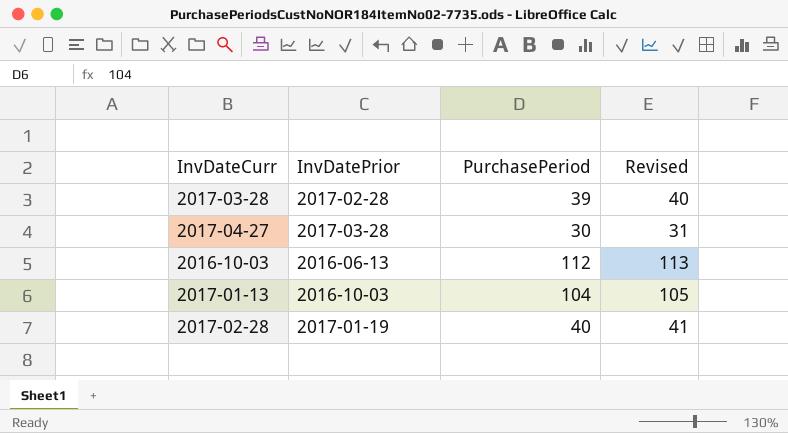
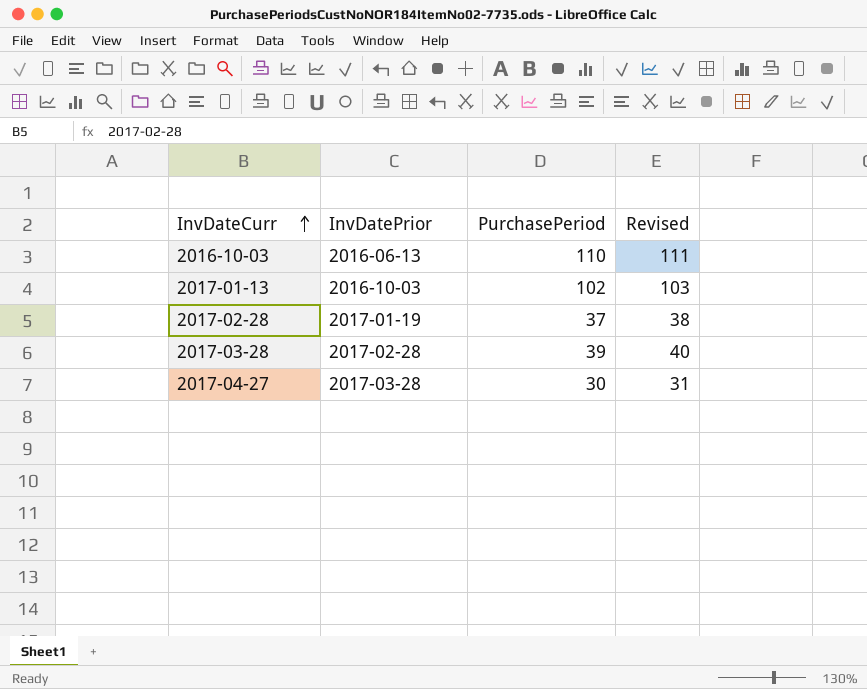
row order: none -> InvDateCurr ascending
2016-10-03 | PurchasePeriod: 112 -> 110
2016-10-03 | Revised: 113 -> 111
2017-01-13 | PurchasePeriod: 104 -> 102
2017-01-13 | Revised: 105 -> 103
2017-02-28 | PurchasePeriod: 40 -> 37
2017-02-28 | Revised: 41 -> 38

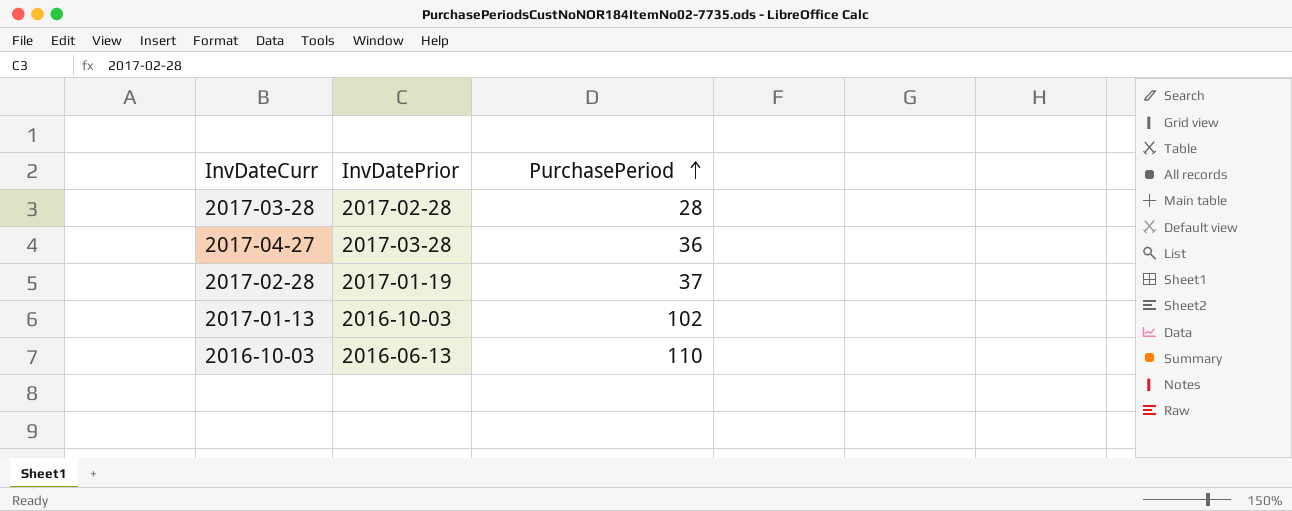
row order: InvDateCurr ascending -> PurchasePeriod ascending
column Revised | formula: [PurchasePeriod] + 1 -> none
2017-03-28 | PurchasePeriod: 39 -> 28
2017-04-27 | PurchasePeriod: 30 -> 36

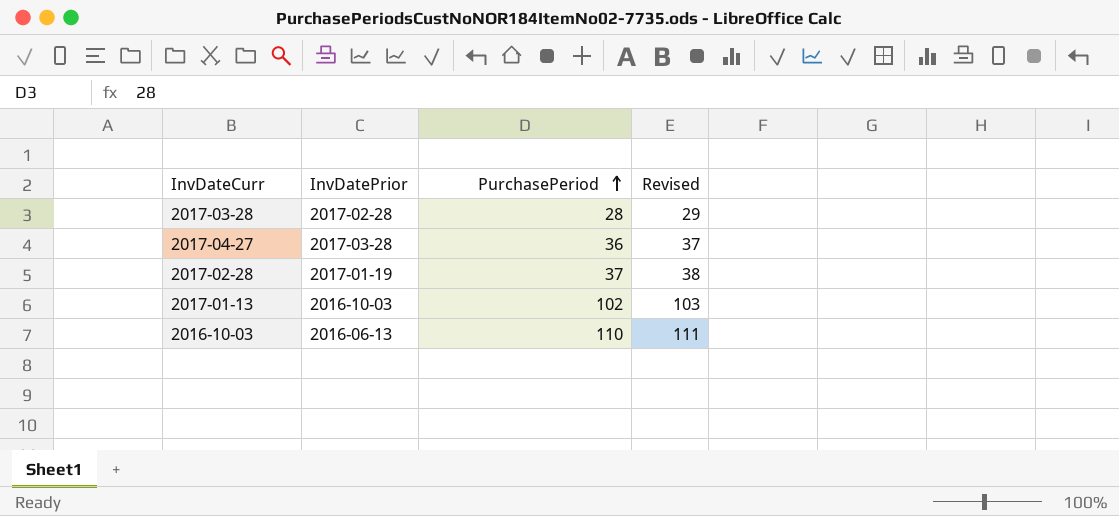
column Revised | formula: none -> [PurchasePeriod] + 1

